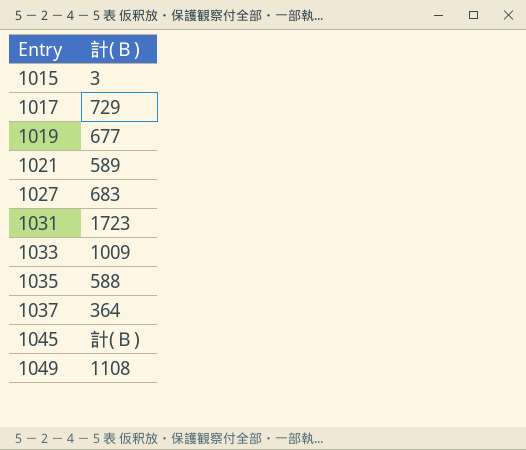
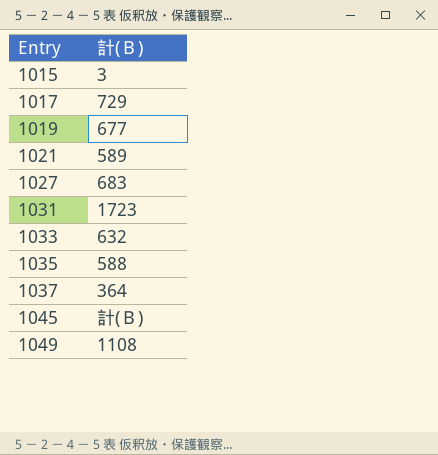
1033 | 計(Ｂ): 1009 -> 632

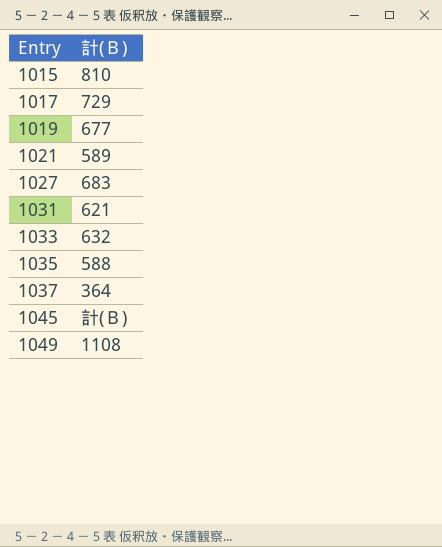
1015 | 計(Ｂ): 3 -> 810
1031 | 計(Ｂ): 1723 -> 621

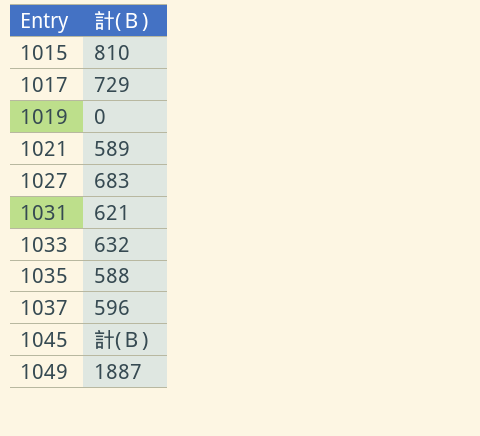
1019 | 計(Ｂ): 677 -> 0
1037 | 計(Ｂ): 364 -> 596
1049 | 計(Ｂ): 1108 -> 1887

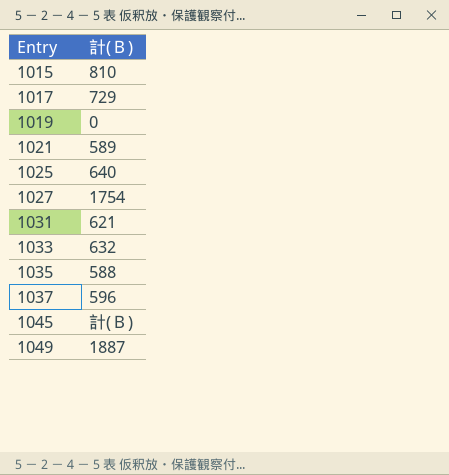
row 1025: none -> 640
1027 | 計(Ｂ): 683 -> 1754

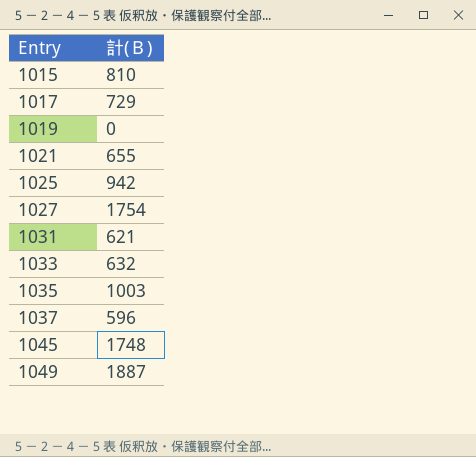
1021 | 計(Ｂ): 589 -> 655
1025 | 計(Ｂ): 640 -> 942
1035 | 計(Ｂ): 588 -> 1003
1045 | 計(Ｂ): 計(Ｂ) -> 1748

